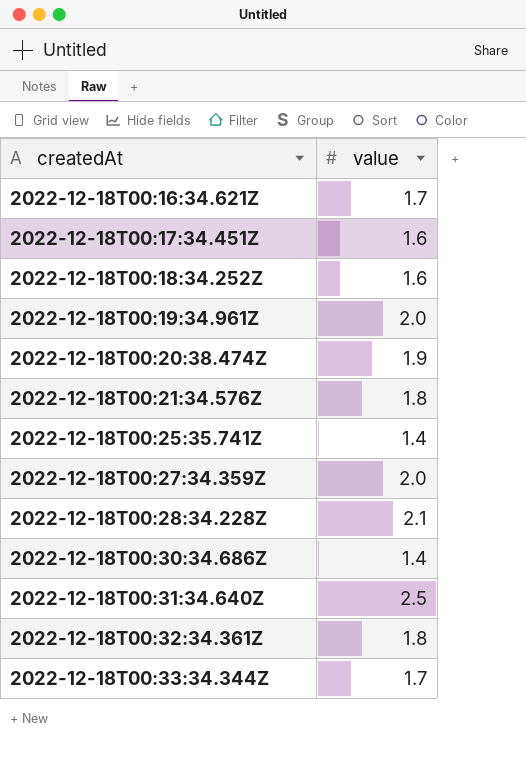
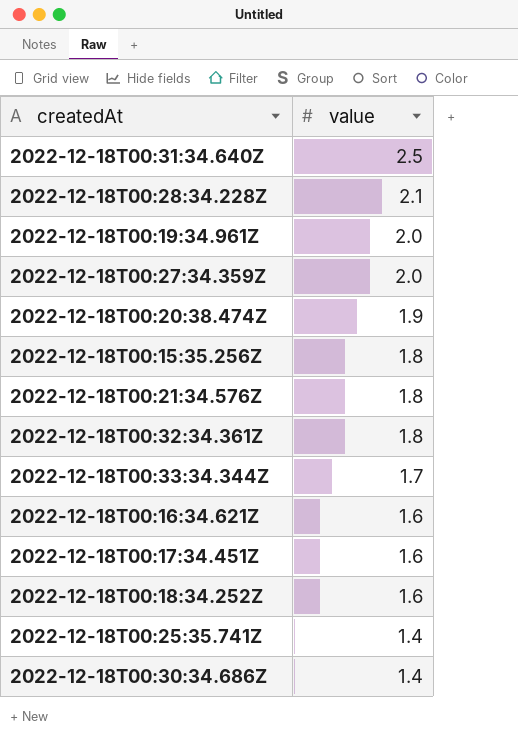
row order: createdAt ascending -> value descending
row 2022-12-18T00:15:35.256Z: none -> 1.8
2022-12-18T00:16:34.621Z | value: 1.7 -> 1.6

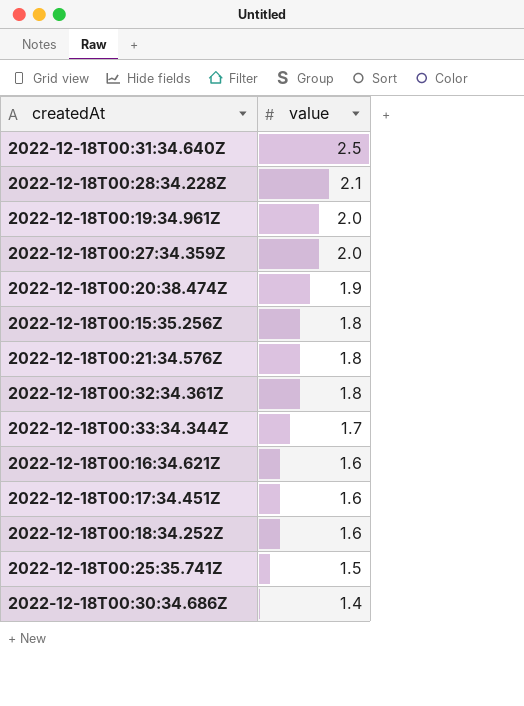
2022-12-18T00:25:35.741Z | value: 1.4 -> 1.5

